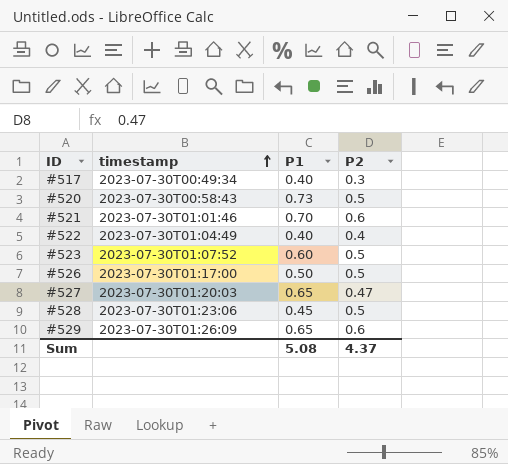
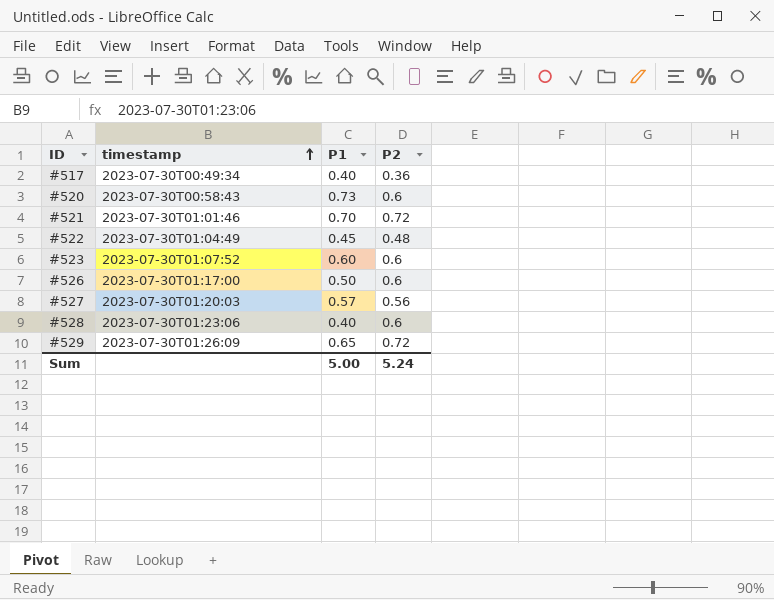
#517 | P2: 0.3 -> 0.36
#520 | P2: 0.5 -> 0.6
#521 | P2: 0.6 -> 0.72
#522 | P1: 0.40 -> 0.45
#522 | P2: 0.4 -> 0.48
#523 | P2: 0.5 -> 0.6
#526 | P2: 0.5 -> 0.6
#527 | P1: 0.65 -> 0.57
#527 | P2: 0.47 -> 0.56
#528 | P1: 0.45 -> 0.40
#528 | P2: 0.5 -> 0.6
#529 | P2: 0.6 -> 0.72
Sum | P1: 5.08 -> 5.00
Sum | P2: 4.37 -> 5.24

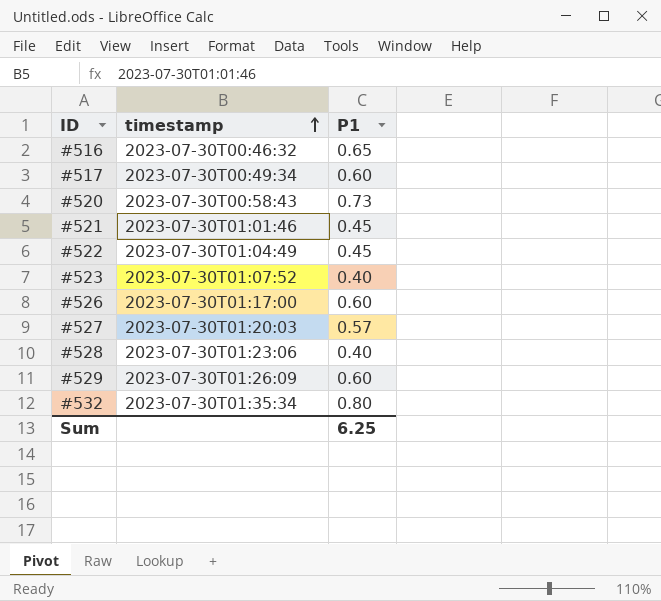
column P2 | position: 4 -> none
row #516: none -> 2023-07-30T00:46:32 | 0.65
#517 | P1: 0.40 -> 0.60
#521 | P1: 0.70 -> 0.45
#523 | P1: 0.60 -> 0.40
#526 | P1: 0.50 -> 0.60
#529 | P1: 0.65 -> 0.60
row #532: none -> 2023-07-30T01:35:34 | 0.80
Sum | P1: 5.00 -> 6.25

